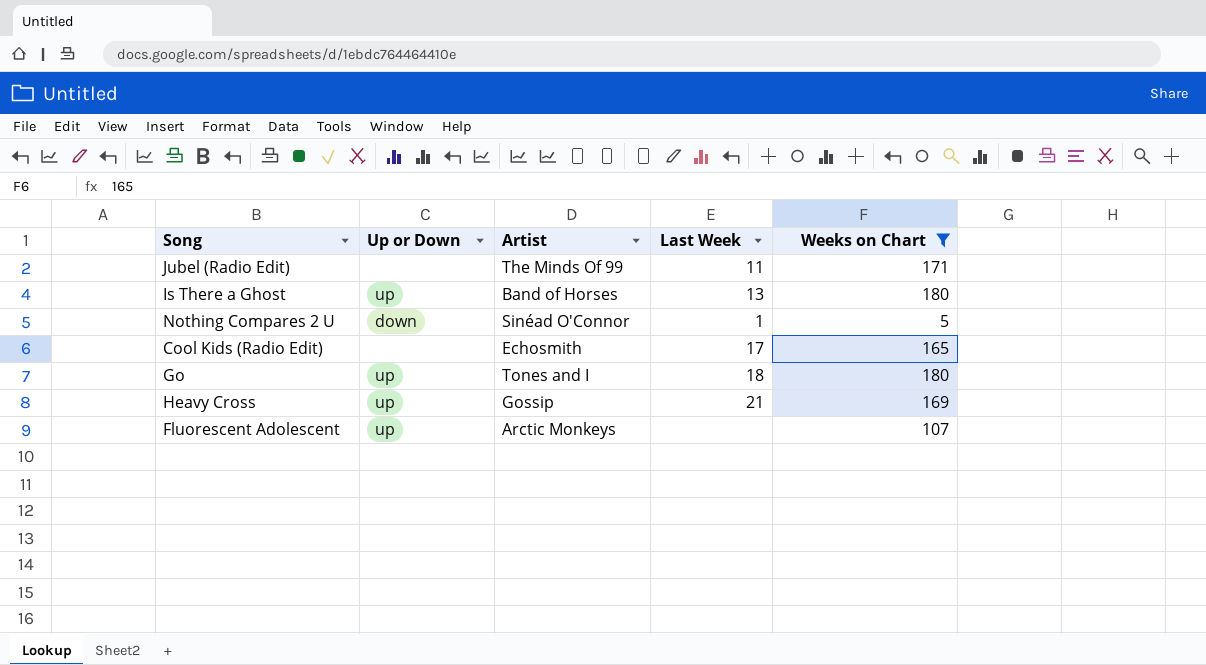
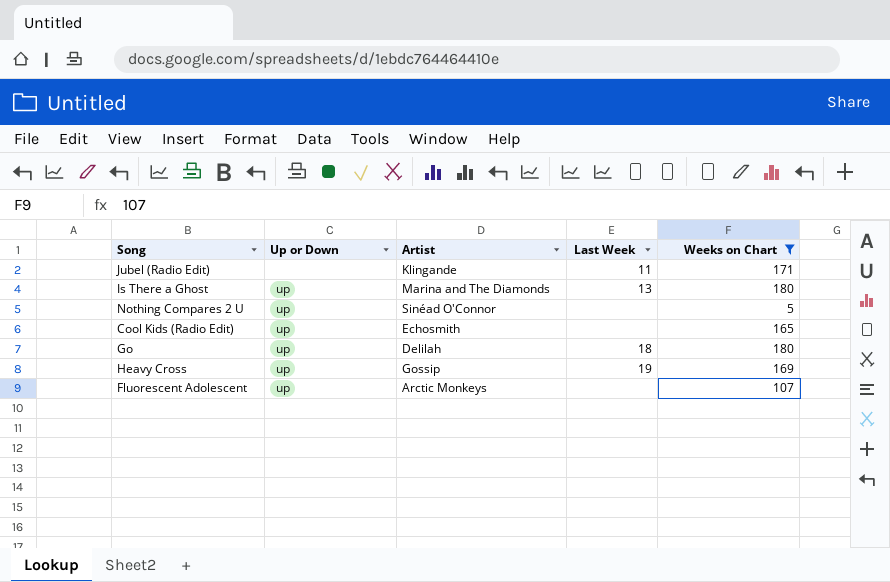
Jubel (Radio Edit) | Artist: The Minds Of 99 -> Klingande
Is There a Ghost | Artist: Band of Horses -> Marina and The Diamonds
Nothing Compares 2 U | Up or Down: down -> up
Nothing Compares 2 U | Last Week: 1 -> none
Cool Kids (Radio Edit) | Up or Down: none -> up
Cool Kids (Radio Edit) | Last Week: 17 -> none
Go | Artist: Tones and I -> Delilah
Heavy Cross | Last Week: 21 -> 19

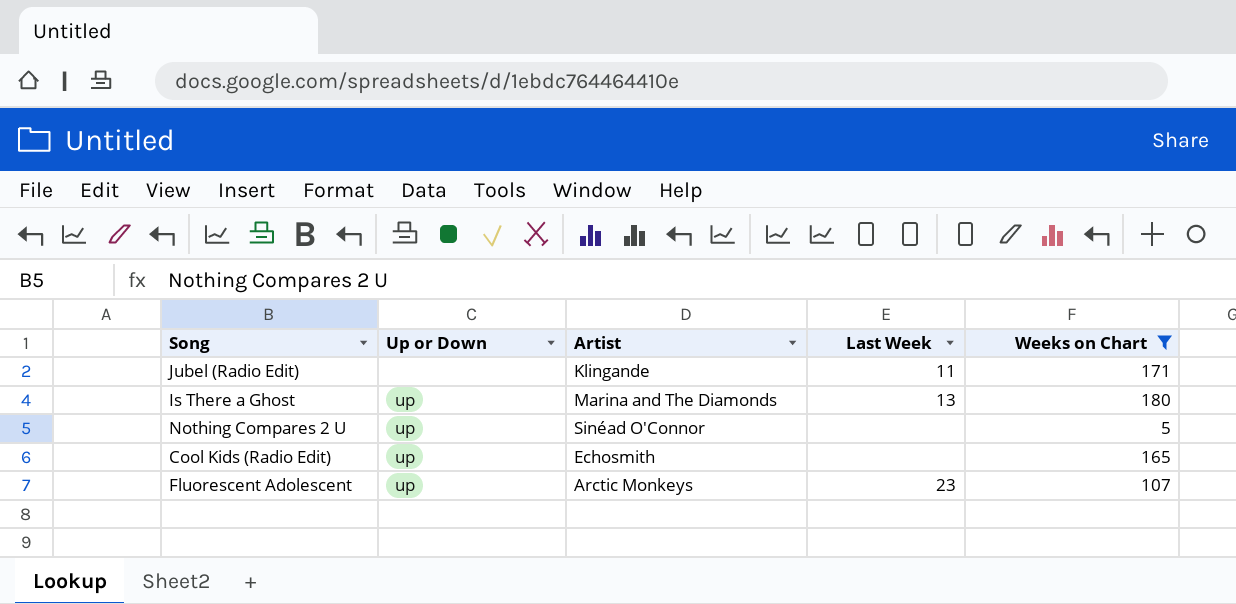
row Go: up | Delilah | 18 | 180 -> none
row Heavy Cross: up | Gossip | 19 | 169 -> none
Fluorescent Adolescent | Last Week: none -> 23

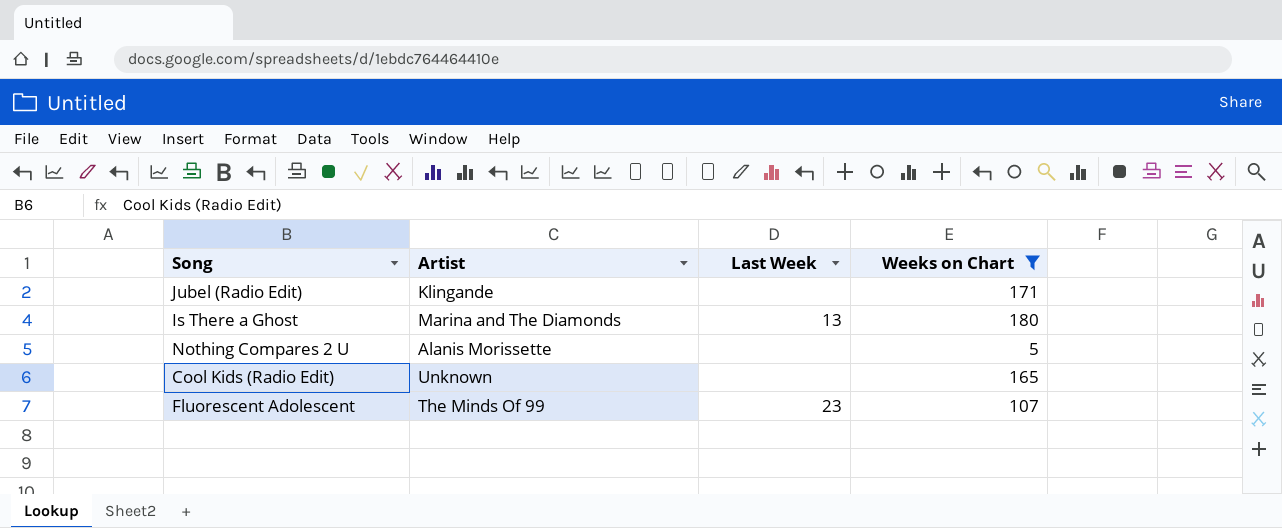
column Up or Down | position: 2 -> none
Jubel (Radio Edit) | Last Week: 11 -> none
Nothing Compares 2 U | Artist: Sinéad O'Connor -> Alanis Morissette
Cool Kids (Radio Edit) | Artist: Echosmith -> Unknown
Fluorescent Adolescent | Artist: Arctic Monkeys -> The Minds Of 99

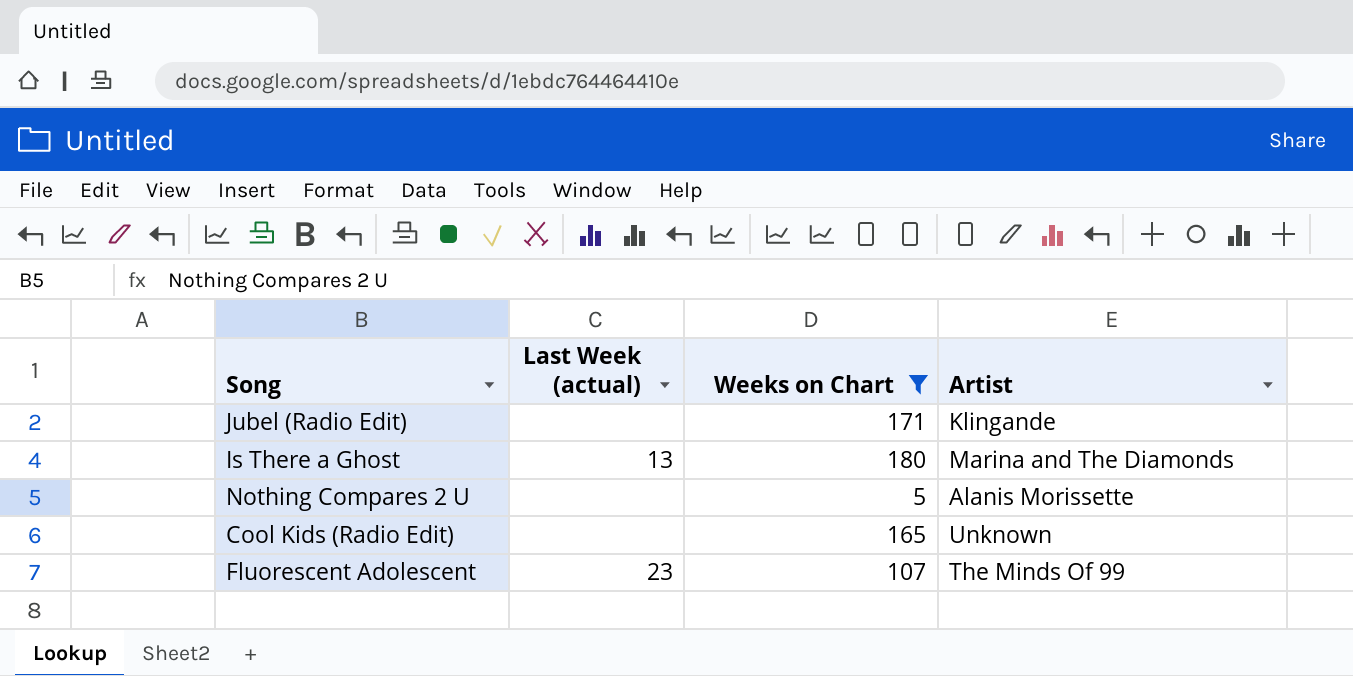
column name: Last Week -> Last Week (actual)
column Artist | position: 2 -> 4

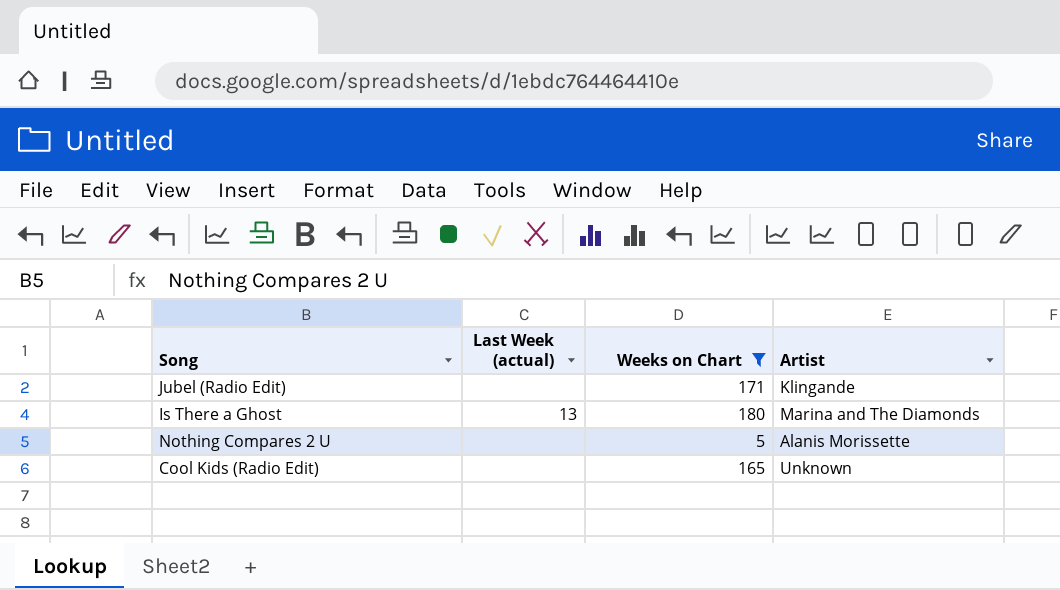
row Fluorescent Adolescent: 23 | 107 | The Minds Of 99 -> none

